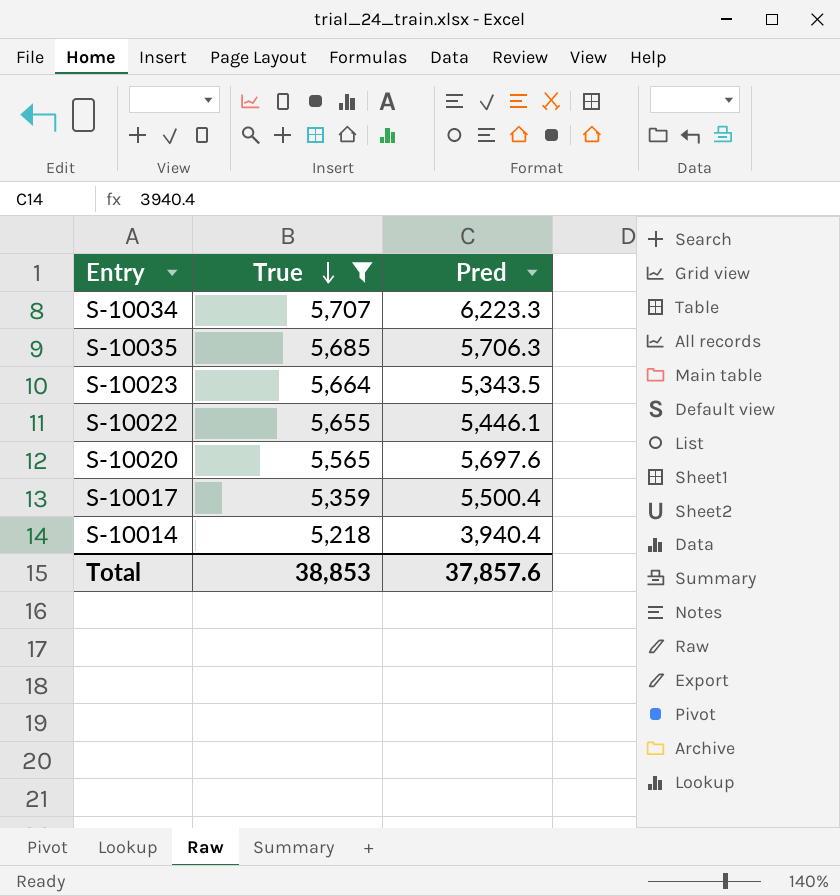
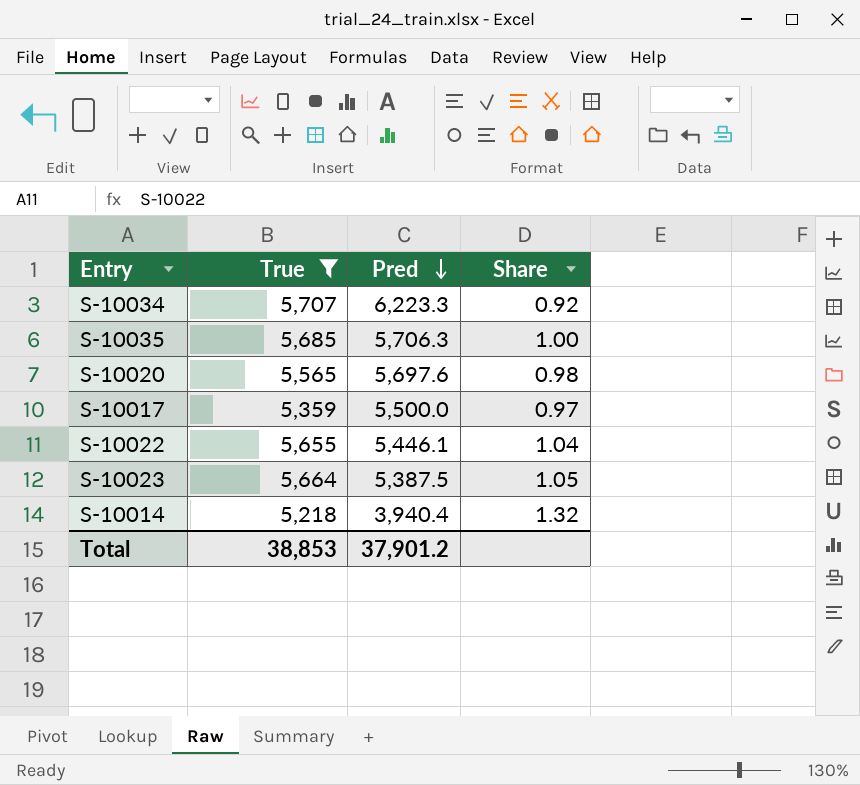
row order: True descending -> Pred descending
column Share | formula: none -> [True] / [Pred]
S-10017 | Pred: 5,500.4 -> 5,500.0
S-10023 | Pred: 5,343.5 -> 5,387.5
Total | Pred: 37,857.6 -> 37,901.2

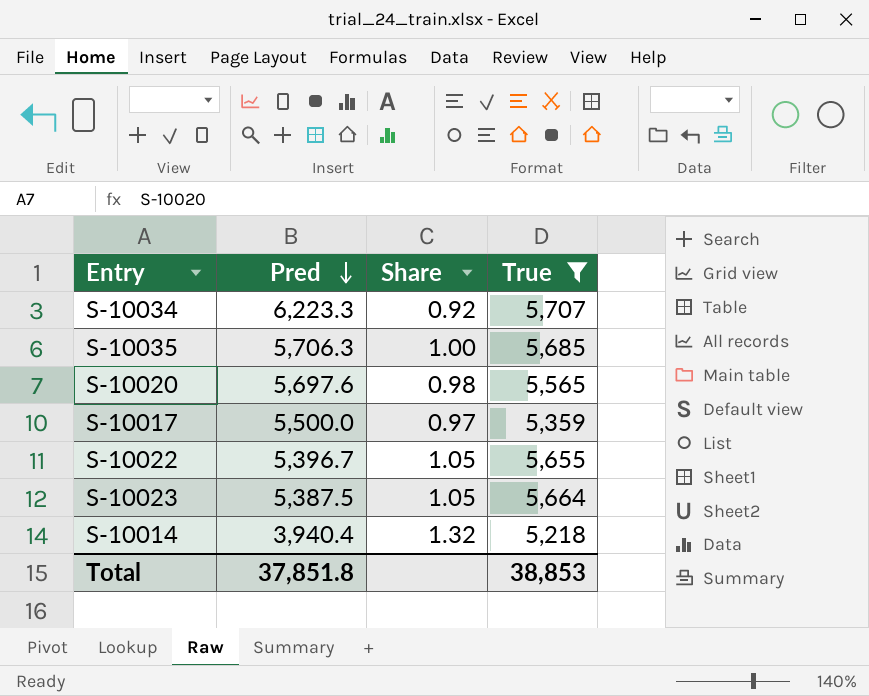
column True | position: 2 -> 4
S-10022 | Pred: 5,446.1 -> 5,396.7
S-10022 | Share: 1.04 -> 1.05
Total | Pred: 37,901.2 -> 37,851.8

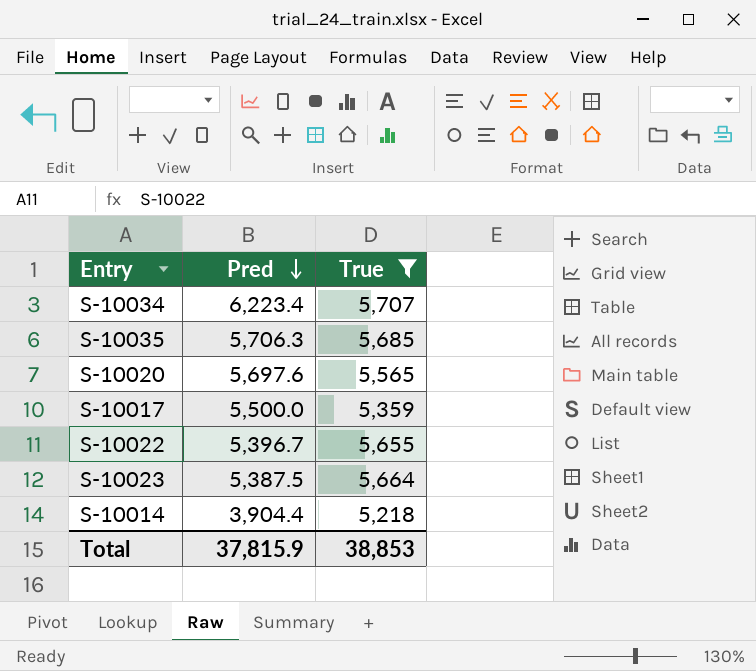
column Share | formula: [True] / [Pred] -> none
S-10034 | Pred: 6,223.3 -> 6,223.4
S-10014 | Pred: 3,940.4 -> 3,904.4
Total | Pred: 37,851.8 -> 37,815.9

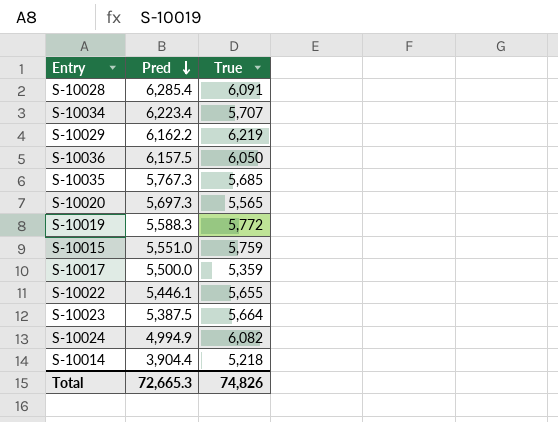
filter: True <= 5,707 -> none
S-10035 | Pred: 5,706.3 -> 5,767.3
S-10020 | Pred: 5,697.6 -> 5,697.3
S-10022 | Pred: 5,396.7 -> 5,446.1
Total | Pred: 37,815.9 -> 72,665.3
Total | True: 38,853 -> 74,826

